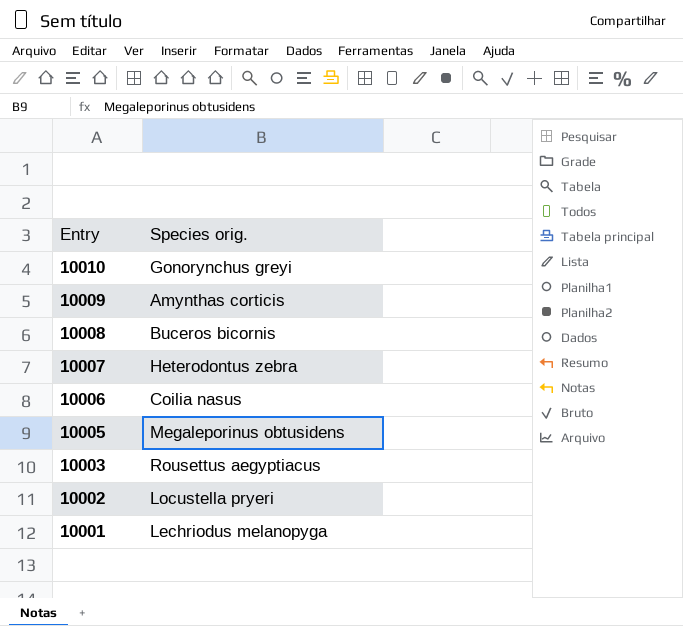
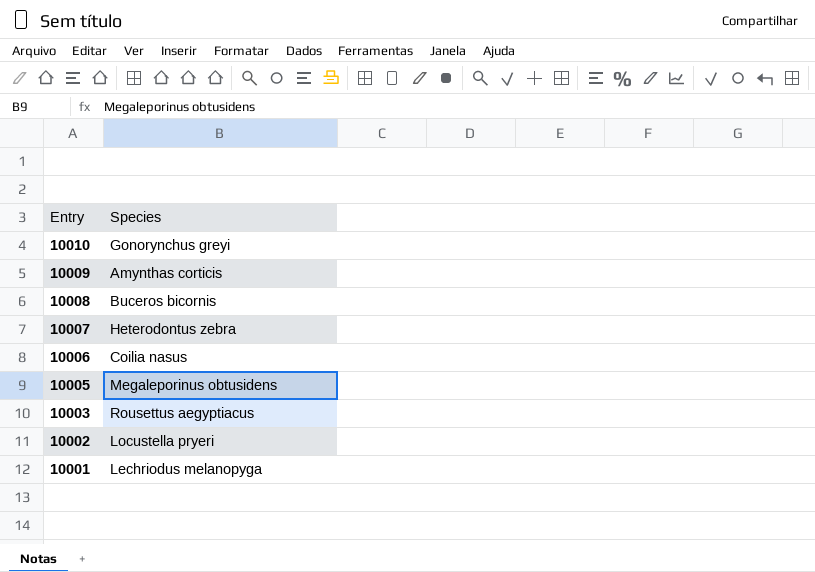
column name: Species orig. -> Species

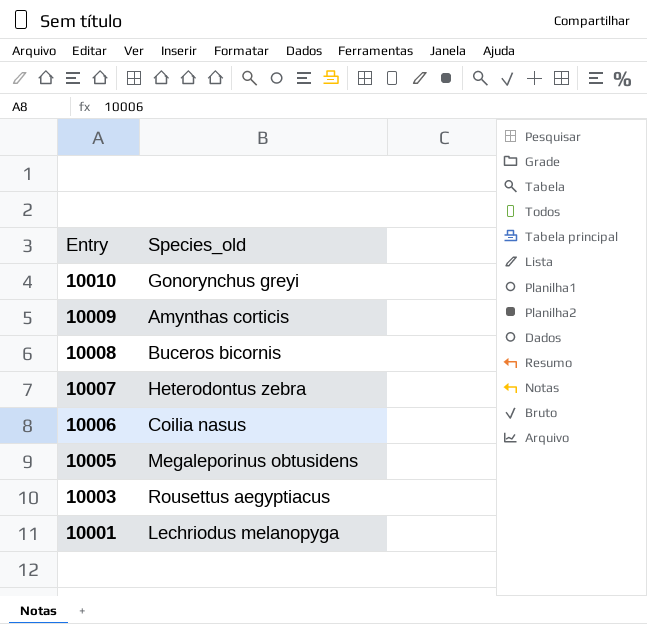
column name: Species -> Species_old
row 10002: Locustella pryeri -> none

